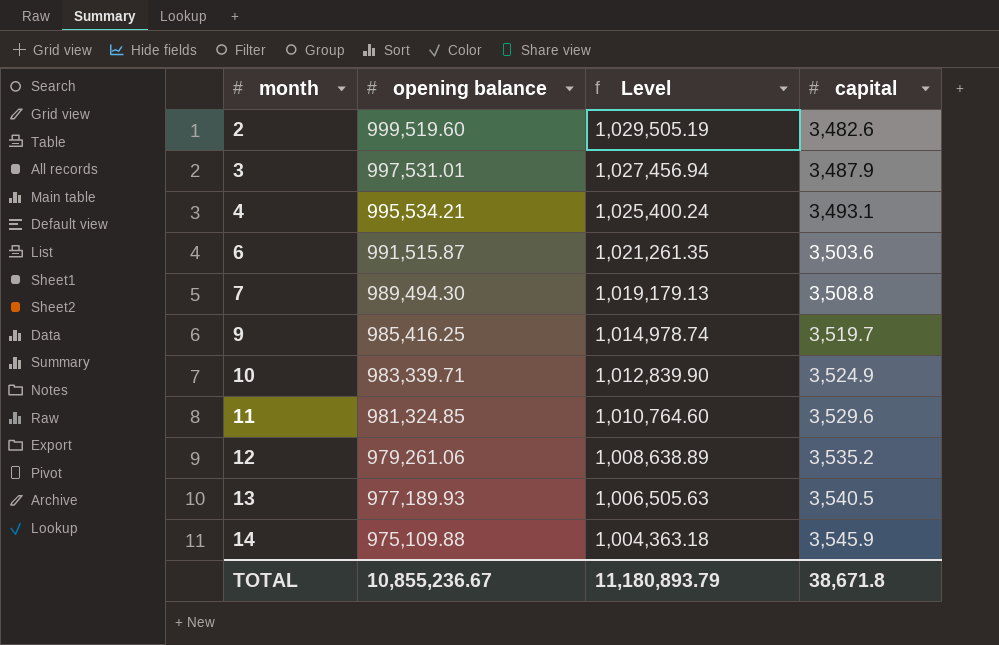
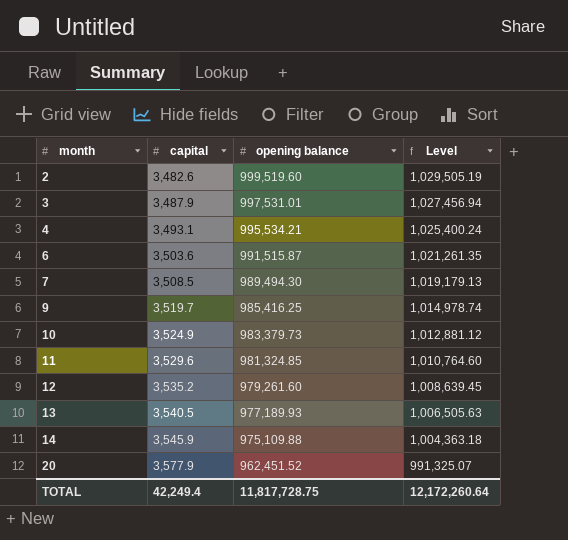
column capital | position: 4 -> 2
7 | capital: 3,508.8 -> 3,508.5
10 | opening balance: 983,339.71 -> 983,379.73
10 | Level: 1,012,839.90 -> 1,012,881.12
12 | opening balance: 979,261.06 -> 979,261.60
12 | Level: 1,008,638.89 -> 1,008,639.45
row 20: none -> 3,577.9 | 962,451.52 | 991,325.07
TOTAL | capital: 38,671.8 -> 42,249.4
TOTAL | opening balance: 10,855,236.67 -> 11,817,728.75
TOTAL | Level: 11,180,893.79 -> 12,172,260.64

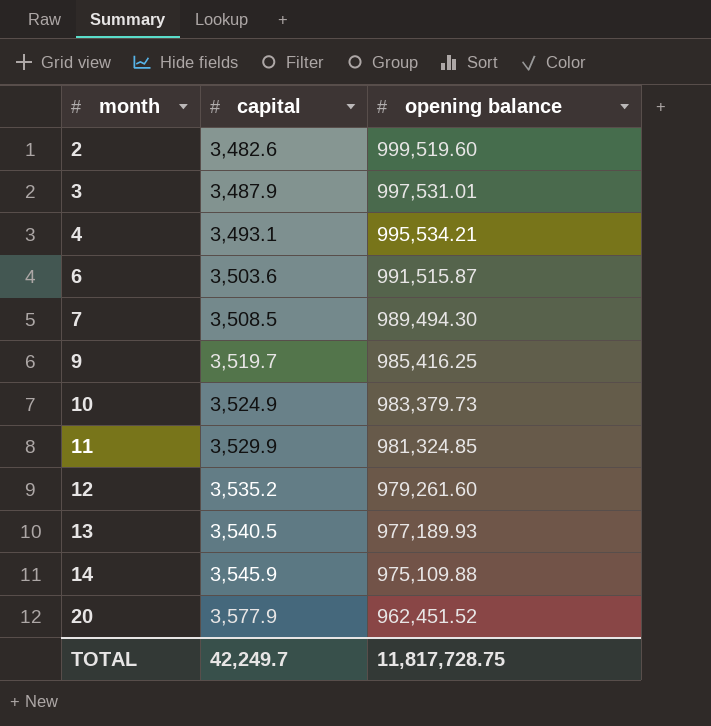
column Level | formula: [opening balance] * 1.03 -> none
11 | capital: 3,529.6 -> 3,529.9
TOTAL | capital: 42,249.4 -> 42,249.7

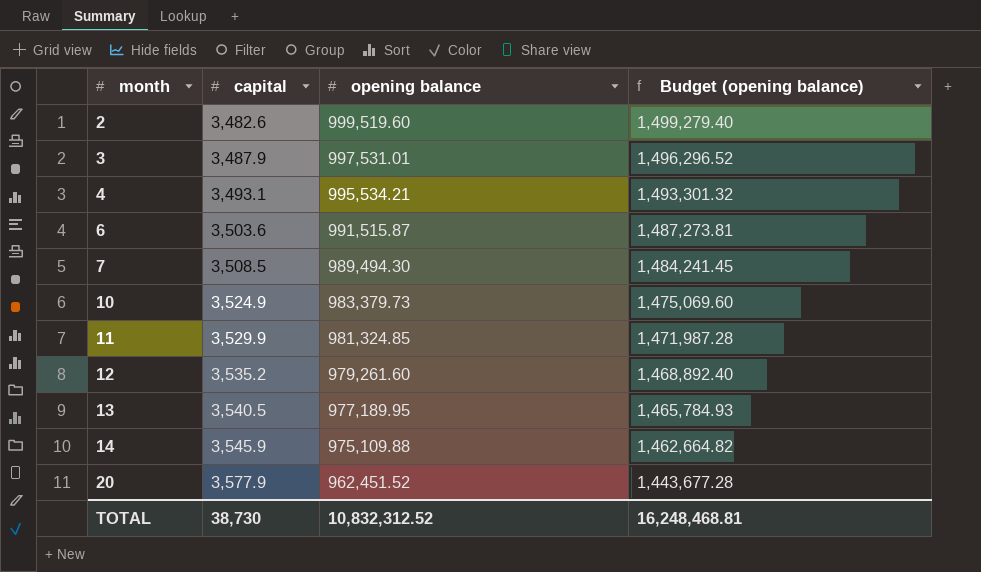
column Budget (opening balance) | formula: none -> [opening balance] * 1.5
row 9: 3,519.7 | 985,416.25 -> none
13 | opening balance: 977,189.93 -> 977,189.95
TOTAL | capital: 42,249.7 -> 38,730
TOTAL | opening balance: 11,817,728.75 -> 10,832,312.52

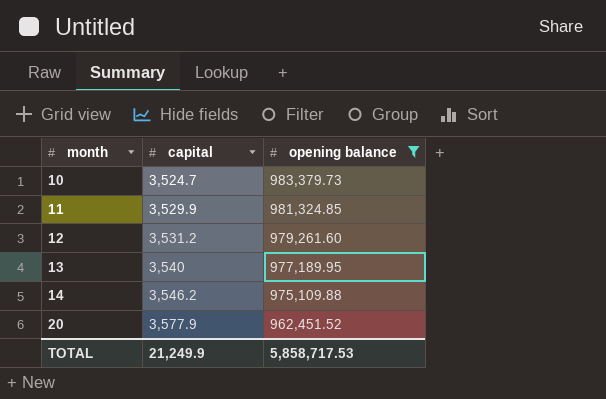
filter: none -> opening balance <= 983,379.73
column Budget (opening balance) | formula: [opening balance] * 1.5 -> none
10 | capital: 3,524.9 -> 3,524.7
12 | capital: 3,535.2 -> 3,531.2
13 | capital: 3,540.5 -> 3,540
14 | capital: 3,545.9 -> 3,546.2
TOTAL | capital: 38,730 -> 21,249.9
TOTAL | opening balance: 10,832,312.52 -> 5,858,717.53

